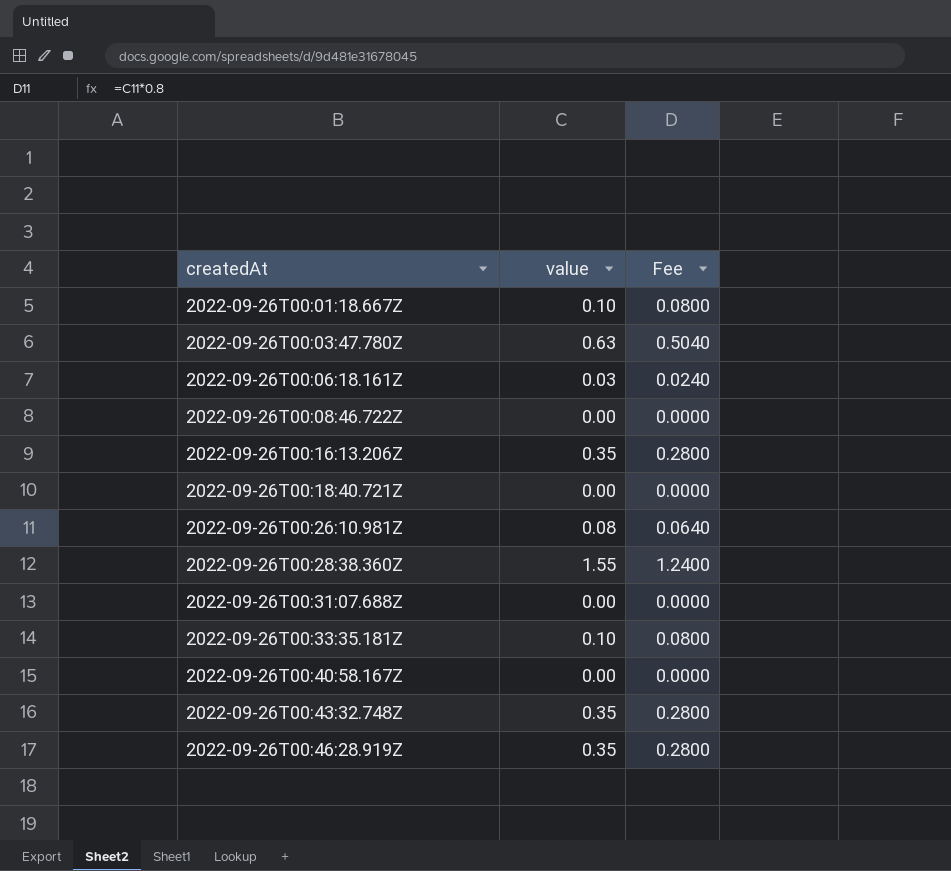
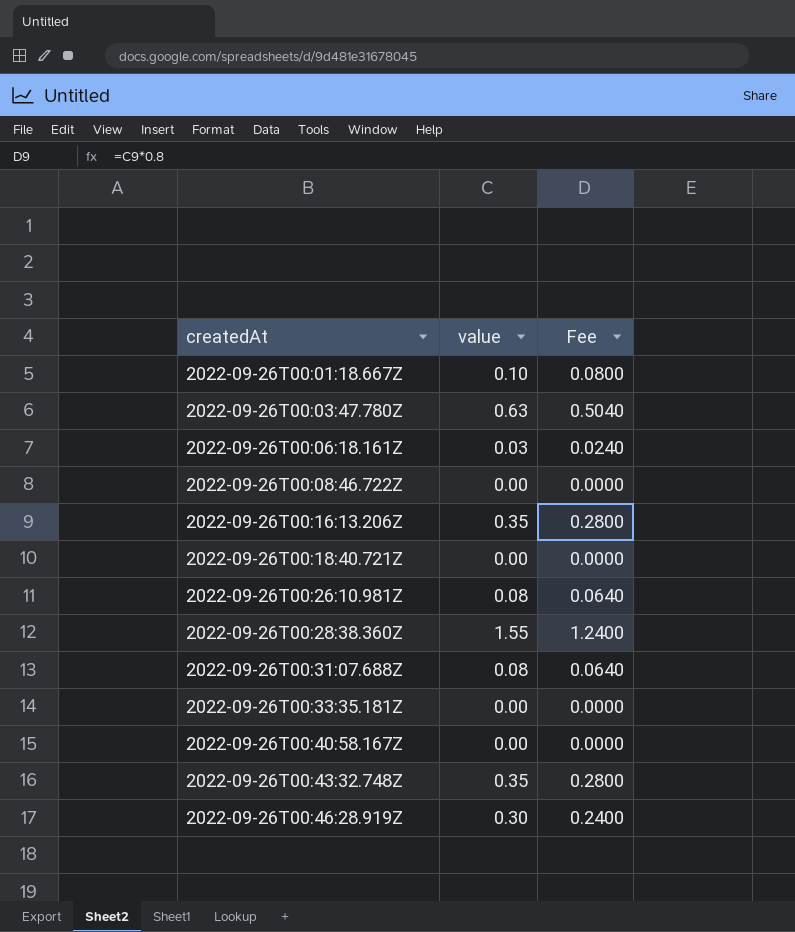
2022-09-26T00:31:07.688Z | value: 0.00 -> 0.08
2022-09-26T00:31:07.688Z | Fee: 0.0000 -> 0.0640
2022-09-26T00:33:35.181Z | value: 0.10 -> 0.00
2022-09-26T00:33:35.181Z | Fee: 0.0800 -> 0.0000
2022-09-26T00:46:28.919Z | value: 0.35 -> 0.30
2022-09-26T00:46:28.919Z | Fee: 0.2800 -> 0.2400

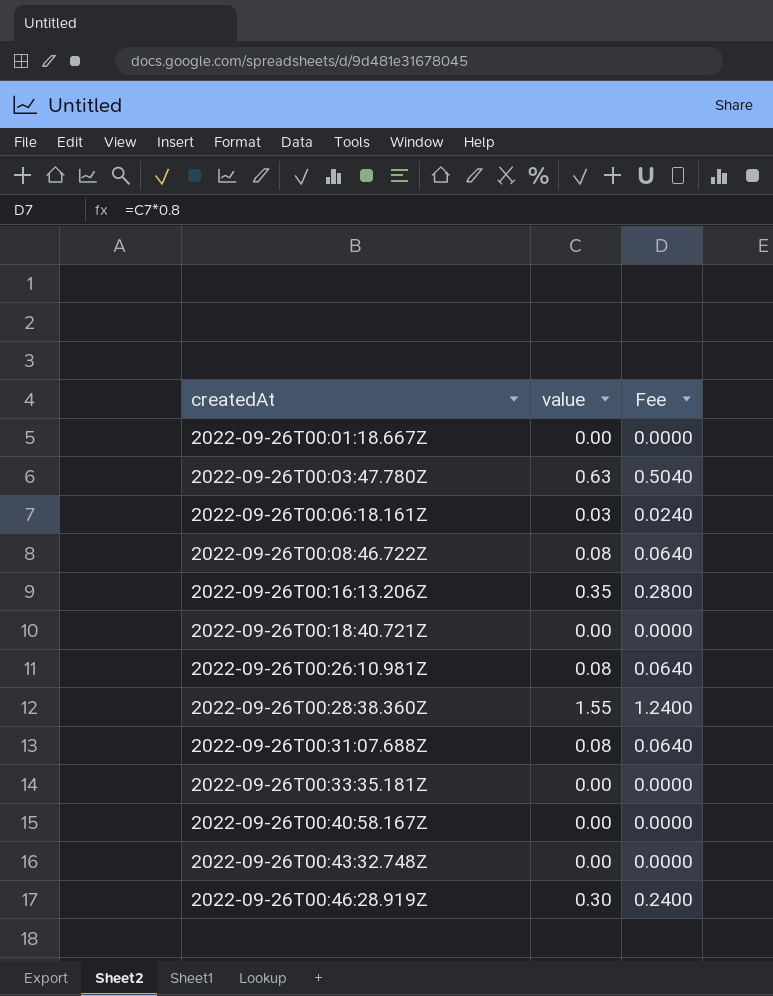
2022-09-26T00:01:18.667Z | value: 0.10 -> 0.00
2022-09-26T00:01:18.667Z | Fee: 0.0800 -> 0.0000
2022-09-26T00:08:46.722Z | value: 0.00 -> 0.08
2022-09-26T00:08:46.722Z | Fee: 0.0000 -> 0.0640
2022-09-26T00:43:32.748Z | value: 0.35 -> 0.00
2022-09-26T00:43:32.748Z | Fee: 0.2800 -> 0.0000

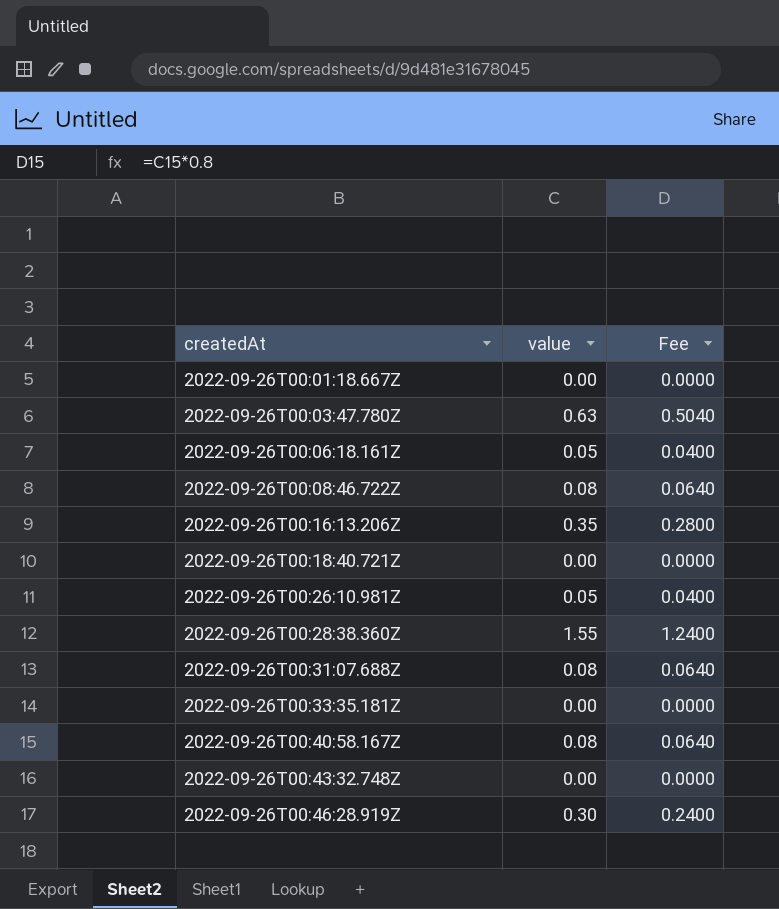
2022-09-26T00:06:18.161Z | value: 0.03 -> 0.05
2022-09-26T00:06:18.161Z | Fee: 0.0240 -> 0.0400
2022-09-26T00:26:10.981Z | value: 0.08 -> 0.05
2022-09-26T00:26:10.981Z | Fee: 0.0640 -> 0.0400
2022-09-26T00:40:58.167Z | value: 0.00 -> 0.08
2022-09-26T00:40:58.167Z | Fee: 0.0000 -> 0.0640

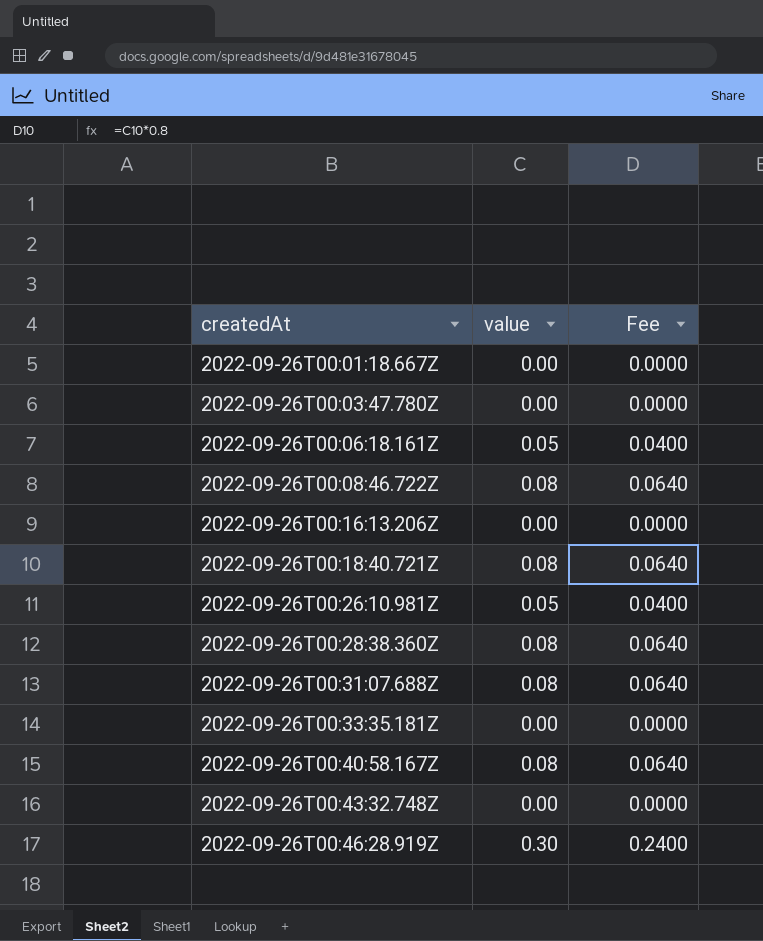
2022-09-26T00:03:47.780Z | value: 0.63 -> 0.00
2022-09-26T00:03:47.780Z | Fee: 0.5040 -> 0.0000
2022-09-26T00:16:13.206Z | value: 0.35 -> 0.00
2022-09-26T00:16:13.206Z | Fee: 0.2800 -> 0.0000
2022-09-26T00:18:40.721Z | value: 0.00 -> 0.08
2022-09-26T00:18:40.721Z | Fee: 0.0000 -> 0.0640
2022-09-26T00:28:38.360Z | value: 1.55 -> 0.08
2022-09-26T00:28:38.360Z | Fee: 1.2400 -> 0.0640

